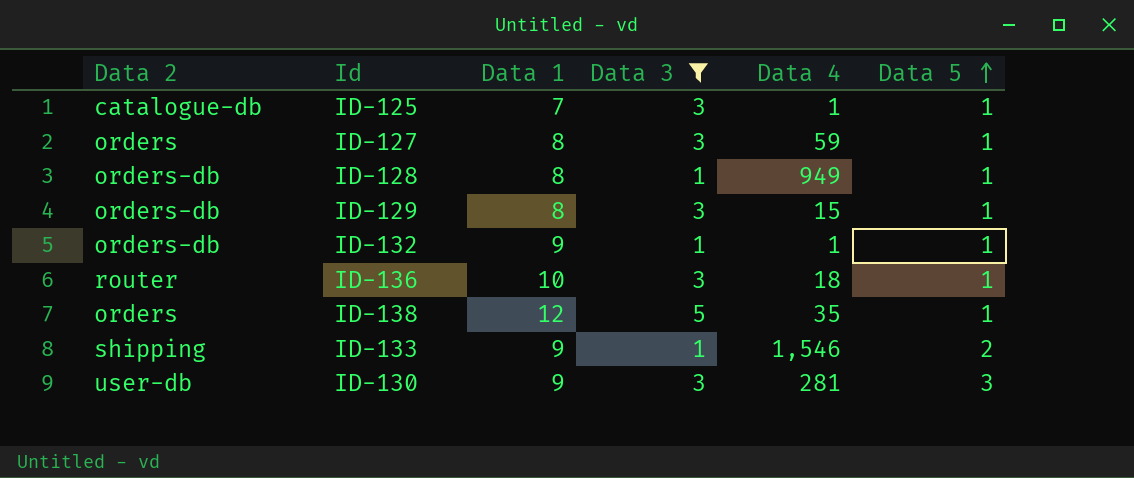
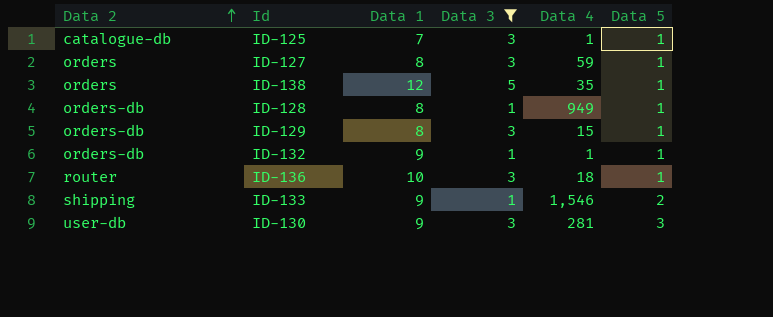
row order: Data 5 ascending -> Data 2 ascending

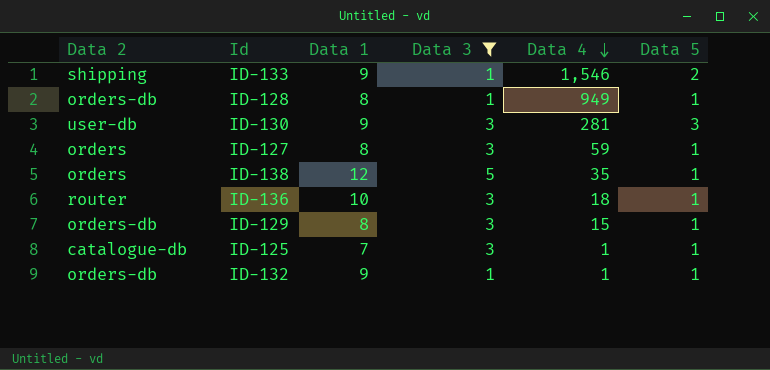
row order: Data 2 ascending -> Data 4 descending

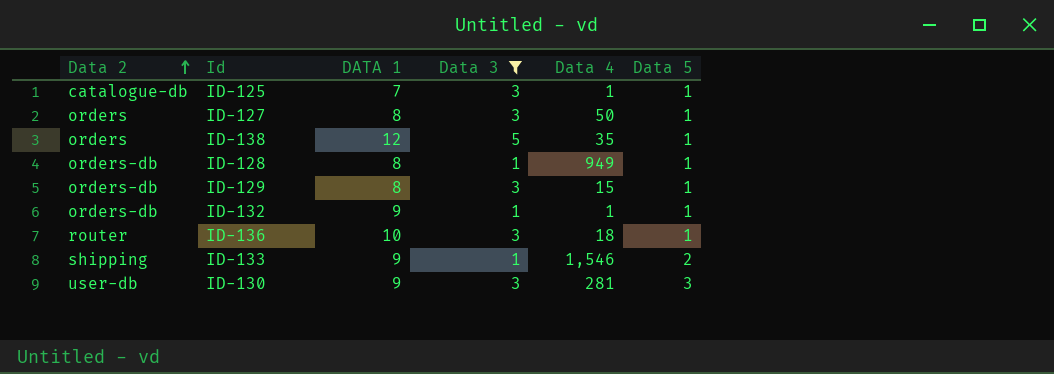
row order: Data 4 descending -> Data 2 ascending
column name: Data 1 -> DATA 1
ID-127 | Data 4: 59 -> 50

